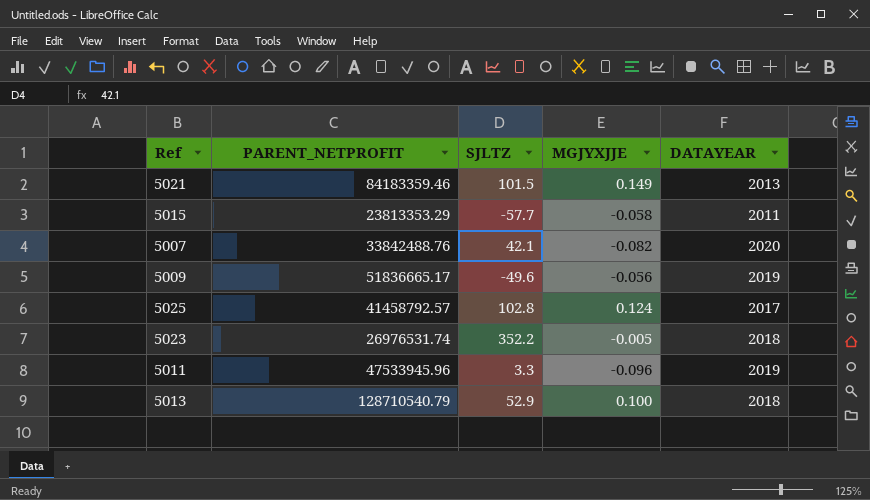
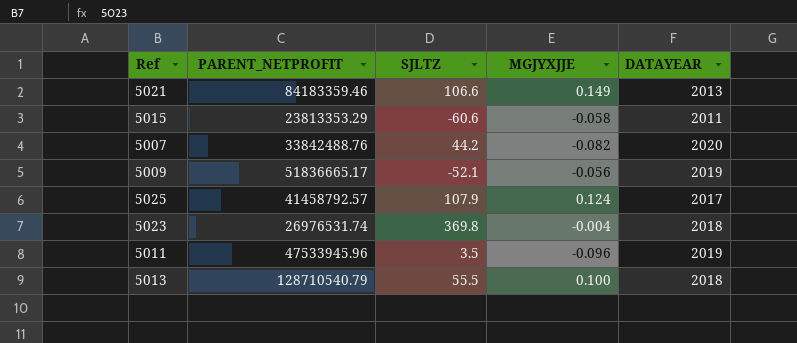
5021 | SJLTZ: 101.5 -> 106.6
5015 | SJLTZ: -57.7 -> -60.6
5007 | SJLTZ: 42.1 -> 44.2
5009 | SJLTZ: -49.6 -> -52.1
5025 | SJLTZ: 102.8 -> 107.9
5023 | SJLTZ: 352.2 -> 369.8
5023 | MGJYXJJE: -0.005 -> -0.004
5011 | SJLTZ: 3.3 -> 3.5
5013 | SJLTZ: 52.9 -> 55.5

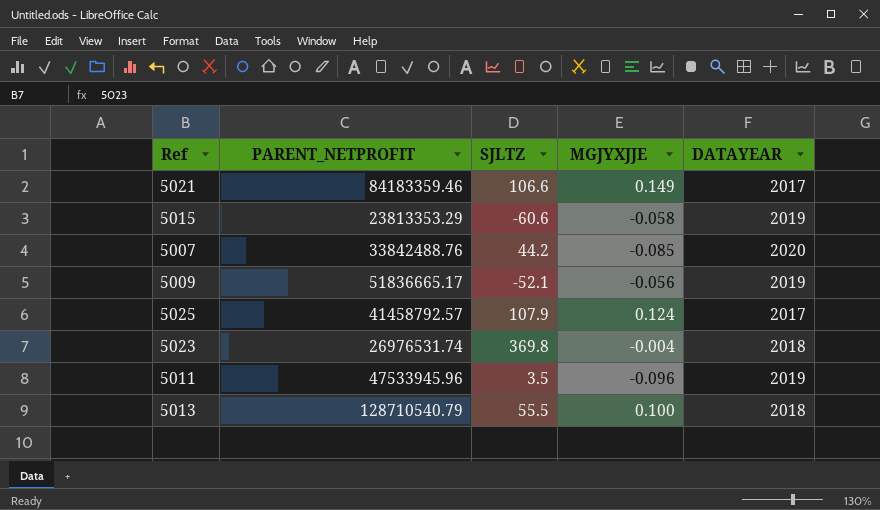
5021 | DATAYEAR: 2013 -> 2017
5015 | DATAYEAR: 2011 -> 2019
5007 | MGJYXJJE: -0.082 -> -0.085

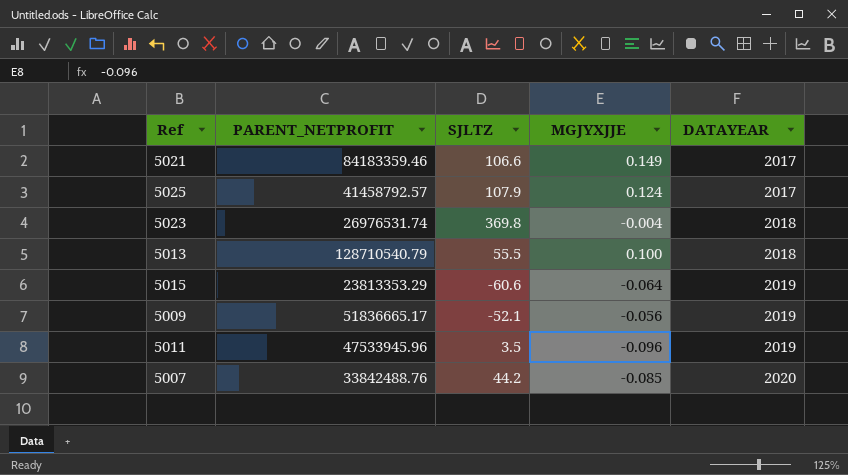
row order: none -> DATAYEAR ascending
5015 | MGJYXJJE: -0.058 -> -0.064

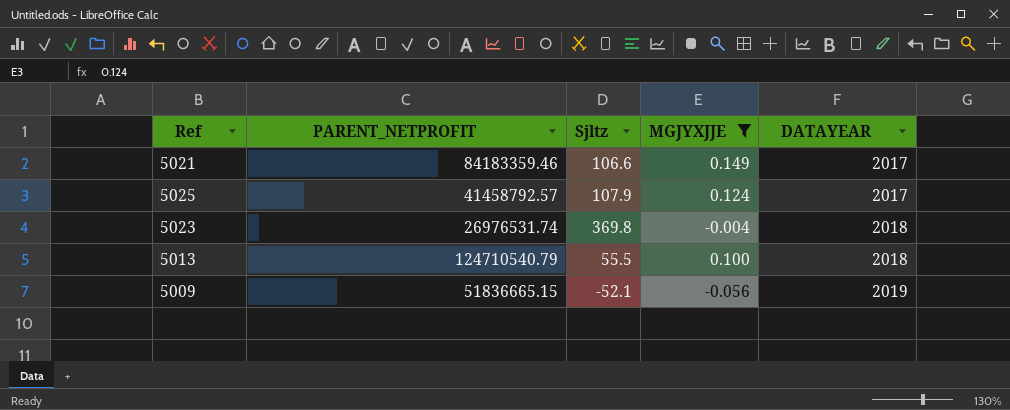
filter: none -> MGJYXJJE >= -0.056
column name: SJLTZ -> Sjltz
5013 | PARENT_NETPROFIT: 128710540.79 -> 124710540.79
5009 | PARENT_NETPROFIT: 51836665.17 -> 51836665.15

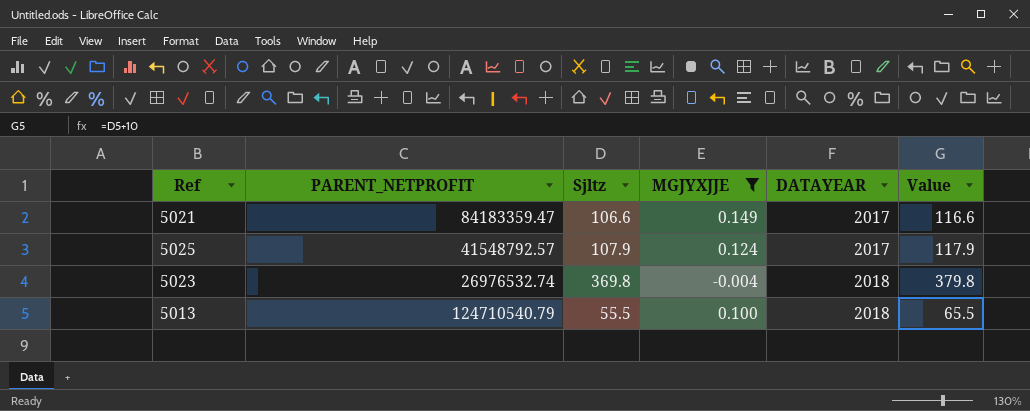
column Value | formula: none -> [Sjltz] + 10
row 5009: 51836665.15 | -52.1 | -0.056 | 2019 -> none
5021 | PARENT_NETPROFIT: 84183359.46 -> 84183359.47
5025 | PARENT_NETPROFIT: 41458792.57 -> 41548792.57
5023 | PARENT_NETPROFIT: 26976531.74 -> 26976532.74

